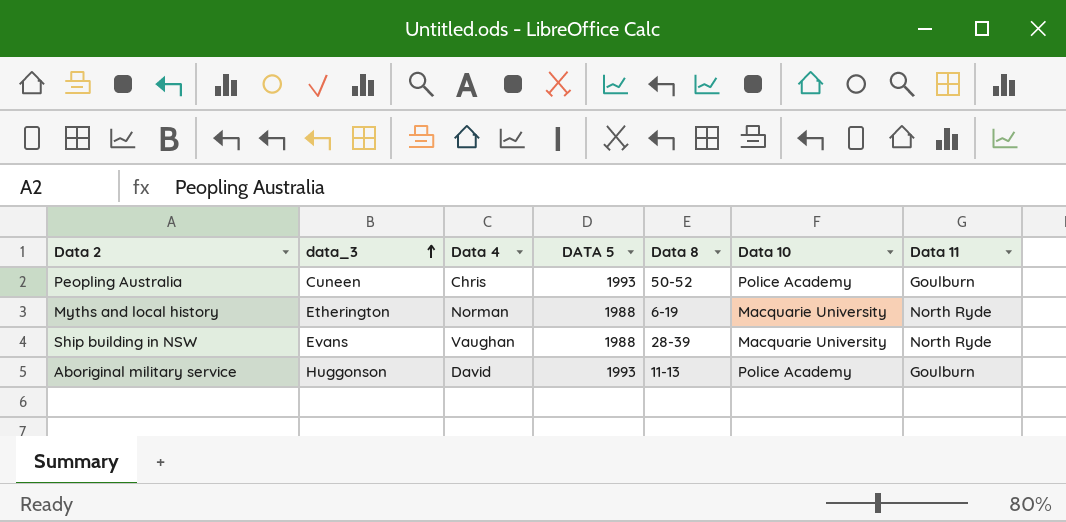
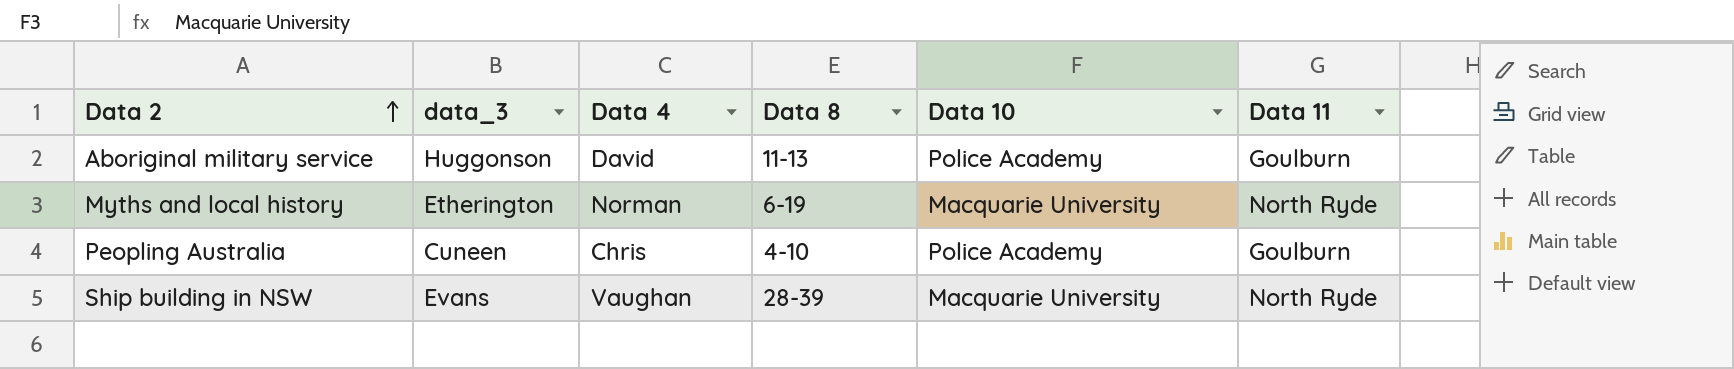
row order: data_3 ascending -> Data 2 ascending
column DATA 5 | position: 4 -> none
Peopling Australia | Data 8: 50-52 -> 4-10

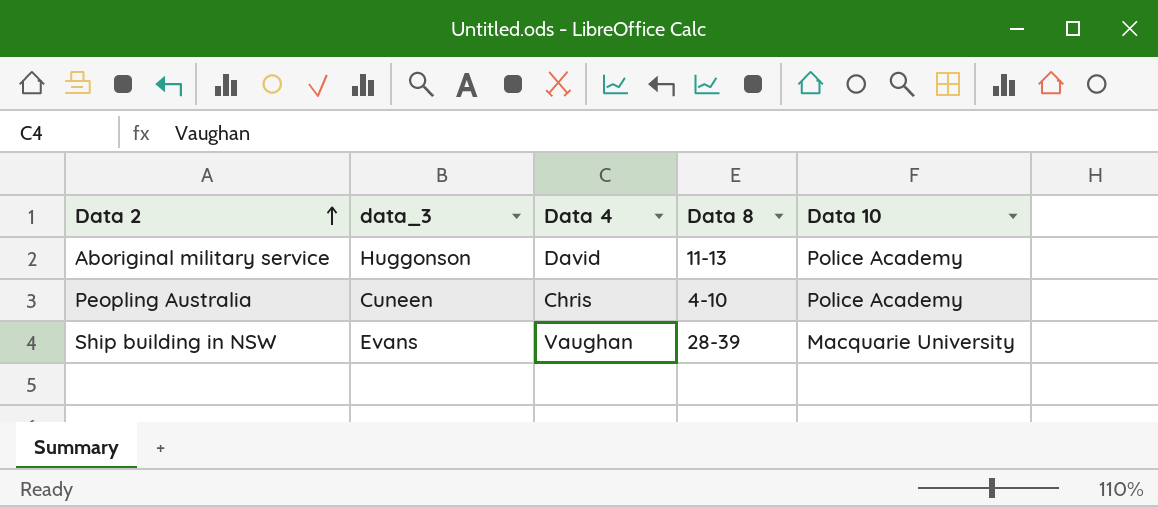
column Data 11 | position: 6 -> none
row Myths and local history: Etherington | Norman | 6-19 | Macquarie University | North Ryde -> none

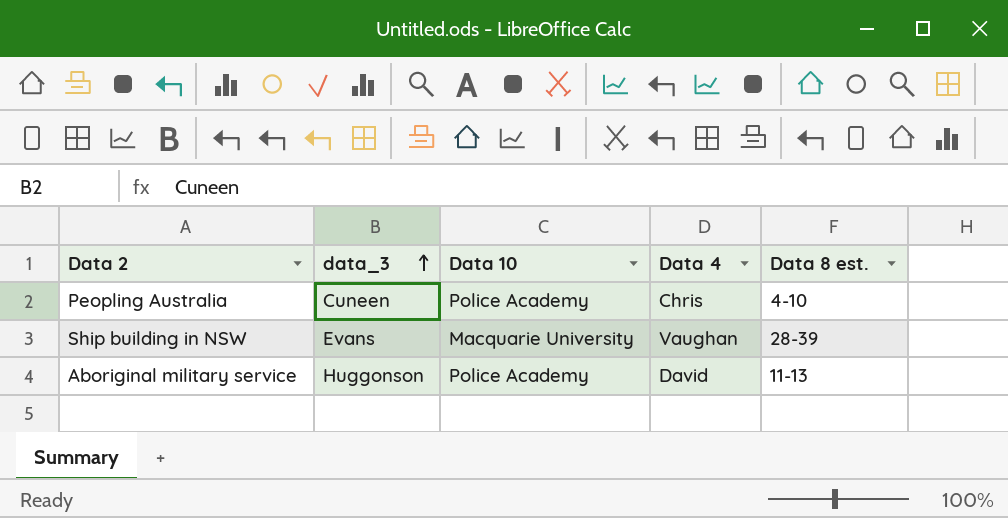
row order: Data 2 ascending -> data_3 ascending
column Data 10 | position: 5 -> 3
column name: Data 8 -> Data 8 est.

